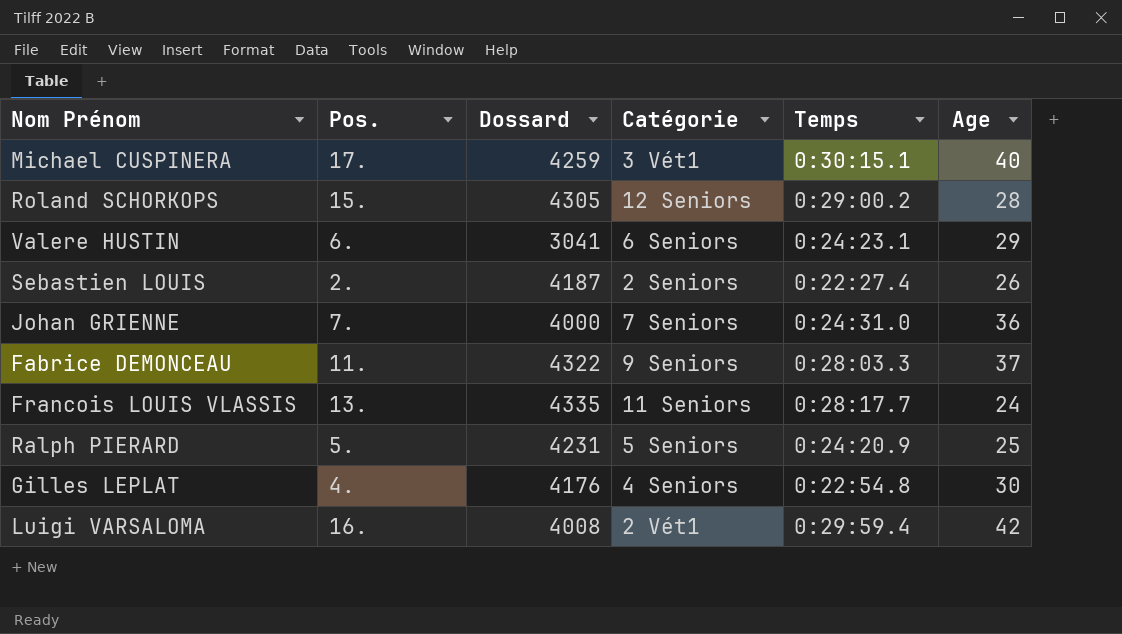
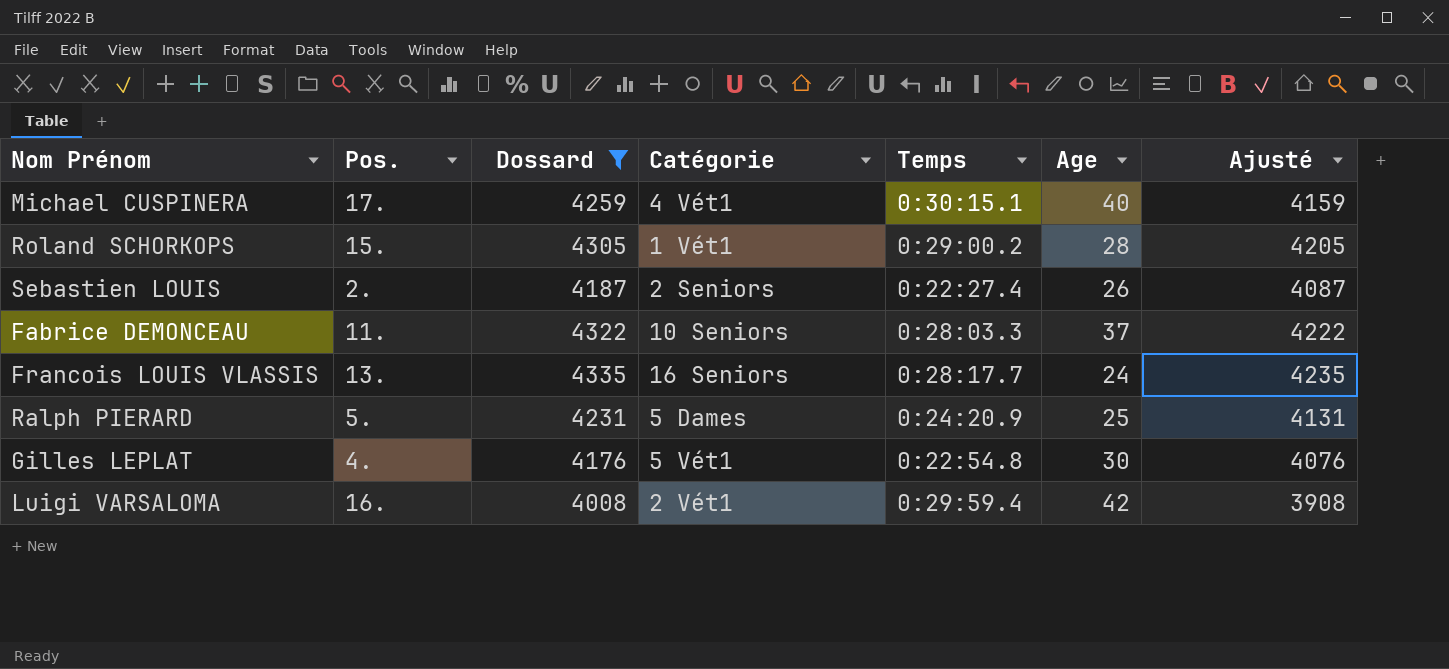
filter: none -> Dossard >= 4008
column Ajusté | formula: none -> [Dossard] - 100
Michael CUSPINERA | Catégorie: 3 Vét1 -> 4 Vét1
Roland SCHORKOPS | Catégorie: 12 Seniors -> 1 Vét1
Fabrice DEMONCEAU | Catégorie: 9 Seniors -> 10 Seniors
Francois LOUIS VLASSIS | Catégorie: 11 Seniors -> 16 Seniors
Ralph PIERARD | Catégorie: 5 Seniors -> 5 Dames
Gilles LEPLAT | Catégorie: 4 Seniors -> 5 Vét1

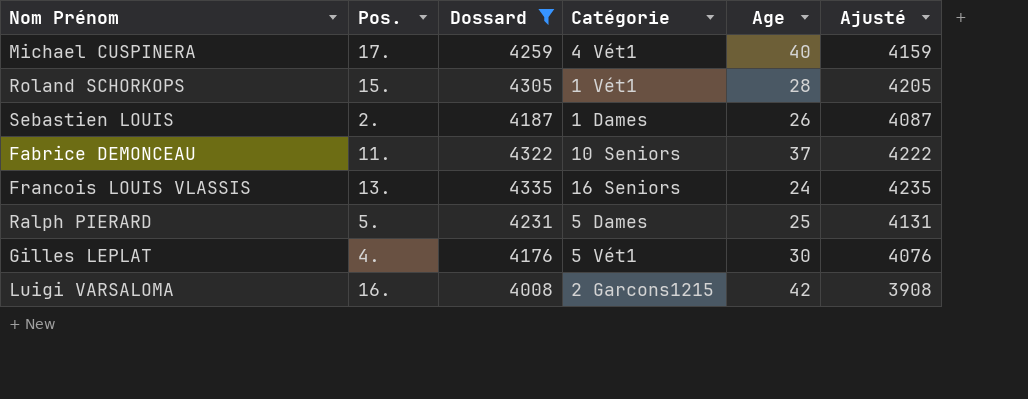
column Temps | position: 5 -> none
Sebastien LOUIS | Catégorie: 2 Seniors -> 1 Dames
Luigi VARSALOMA | Catégorie: 2 Vét1 -> 2 Garcons1215

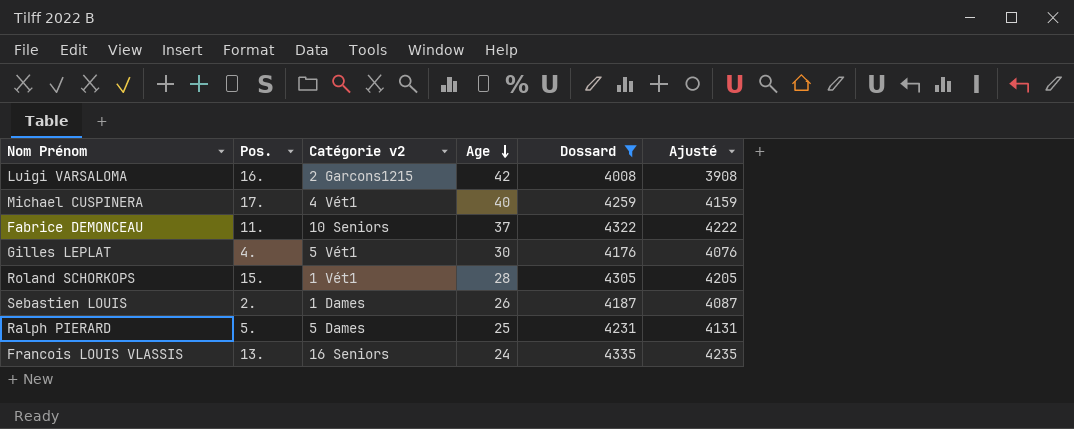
row order: none -> Age descending
column name: Catégorie -> Catégorie v2
column Dossard | position: 3 -> 5

